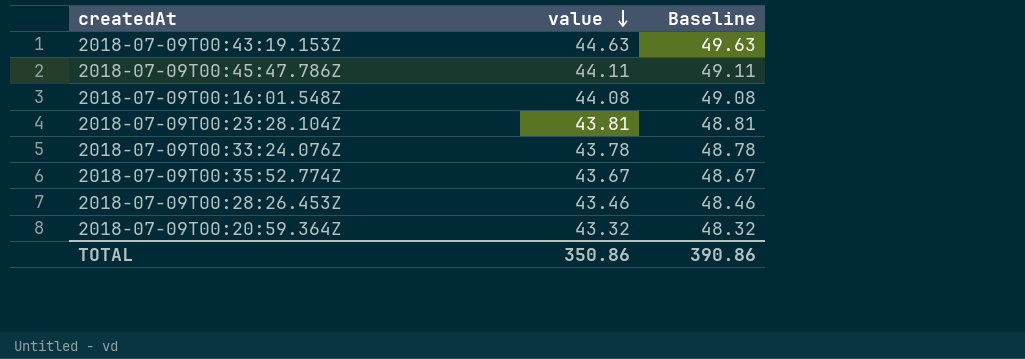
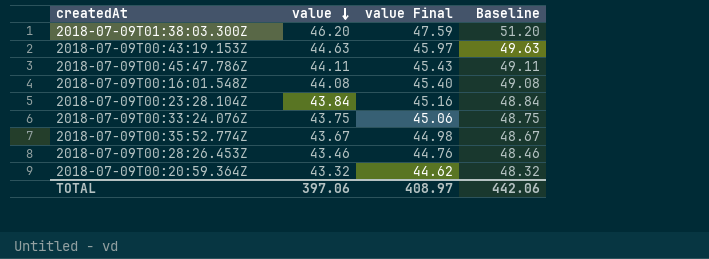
column value Final | formula: none -> [value] * 1.03
row 2018-07-09T01:38:03.300Z: none -> 46.20 | 47.59 | 51.20
2018-07-09T00:23:28.104Z | value: 43.81 -> 43.84
2018-07-09T00:23:28.104Z | Baseline: 48.81 -> 48.84
2018-07-09T00:33:24.076Z | value: 43.78 -> 43.75
2018-07-09T00:33:24.076Z | Baseline: 48.78 -> 48.75
TOTAL | value: 350.86 -> 397.06
TOTAL | Baseline: 390.86 -> 442.06

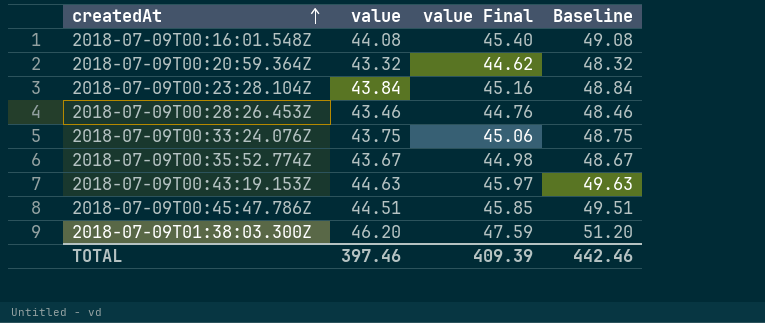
row order: value descending -> createdAt ascending
2018-07-09T00:45:47.786Z | value: 44.11 -> 44.51
2018-07-09T00:45:47.786Z | value Final: 45.43 -> 45.85
2018-07-09T00:45:47.786Z | Baseline: 49.11 -> 49.51
TOTAL | value: 397.06 -> 397.46
TOTAL | value Final: 408.97 -> 409.39
TOTAL | Baseline: 442.06 -> 442.46

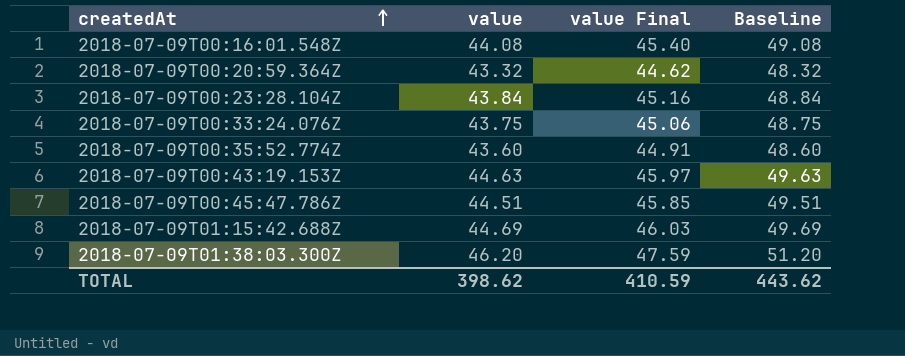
row 2018-07-09T00:28:26.453Z: 43.46 | 44.76 | 48.46 -> none
2018-07-09T00:35:52.774Z | value: 43.67 -> 43.60
2018-07-09T00:35:52.774Z | value Final: 44.98 -> 44.91
2018-07-09T00:35:52.774Z | Baseline: 48.67 -> 48.60
row 2018-07-09T01:15:42.688Z: none -> 44.69 | 46.03 | 49.69
TOTAL | value: 397.46 -> 398.62
TOTAL | value Final: 409.39 -> 410.59
TOTAL | Baseline: 442.46 -> 443.62

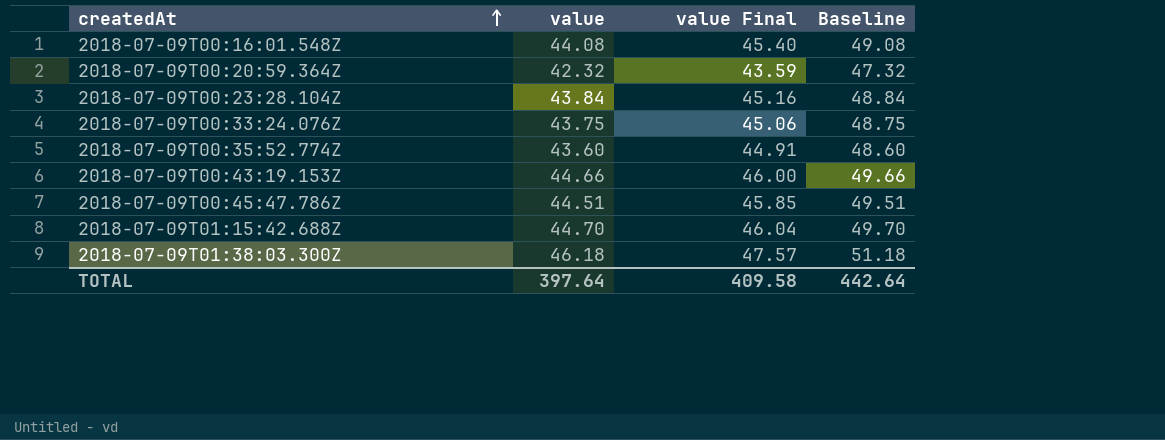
2018-07-09T00:20:59.364Z | value: 43.32 -> 42.32
2018-07-09T00:20:59.364Z | value Final: 44.62 -> 43.59
2018-07-09T00:20:59.364Z | Baseline: 48.32 -> 47.32
2018-07-09T00:43:19.153Z | value: 44.63 -> 44.66
2018-07-09T00:43:19.153Z | value Final: 45.97 -> 46.00
2018-07-09T00:43:19.153Z | Baseline: 49.63 -> 49.66
2018-07-09T01:15:42.688Z | value: 44.69 -> 44.70
2018-07-09T01:15:42.688Z | value Final: 46.03 -> 46.04
2018-07-09T01:15:42.688Z | Baseline: 49.69 -> 49.70
2018-07-09T01:38:03.300Z | value: 46.20 -> 46.18
2018-07-09T01:38:03.300Z | value Final: 47.59 -> 47.57
2018-07-09T01:38:03.300Z | Baseline: 51.20 -> 51.18
TOTAL | value: 398.62 -> 397.64
TOTAL | value Final: 410.59 -> 409.58
TOTAL | Baseline: 443.62 -> 442.64

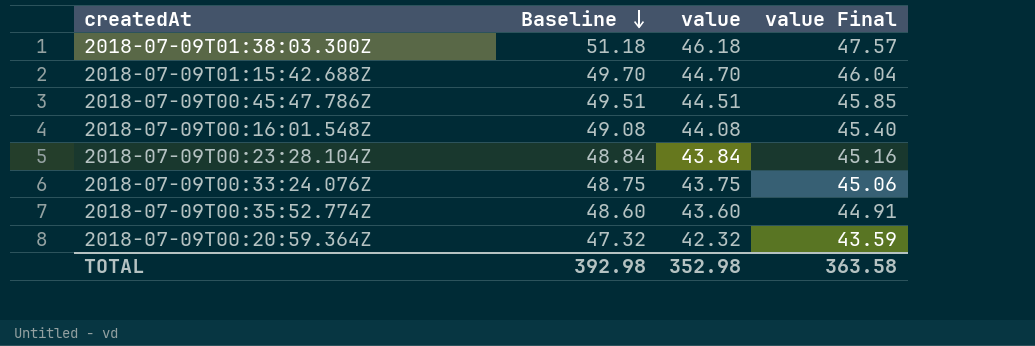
row order: createdAt ascending -> Baseline descending
column Baseline | position: 4 -> 2
row 2018-07-09T00:43:19.153Z: 44.66 | 46.00 | 49.66 -> none
TOTAL | Baseline: 442.64 -> 392.98
TOTAL | value: 397.64 -> 352.98
TOTAL | value Final: 409.58 -> 363.58

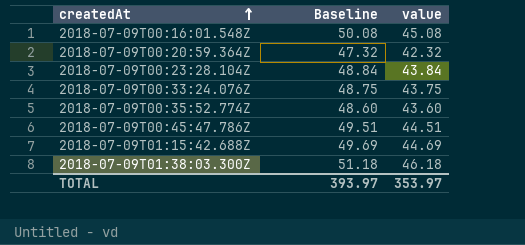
row order: Baseline descending -> createdAt ascending
column value Final | formula: [value] * 1.03 -> none
2018-07-09T00:16:01.548Z | Baseline: 49.08 -> 50.08
2018-07-09T00:16:01.548Z | value: 44.08 -> 45.08
2018-07-09T01:15:42.688Z | Baseline: 49.70 -> 49.69
2018-07-09T01:15:42.688Z | value: 44.70 -> 44.69
TOTAL | Baseline: 392.98 -> 393.97
TOTAL | value: 352.98 -> 353.97

